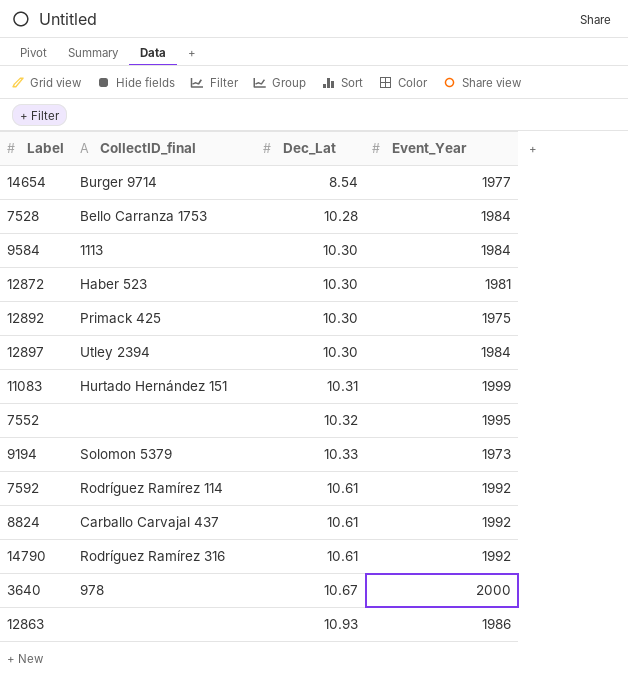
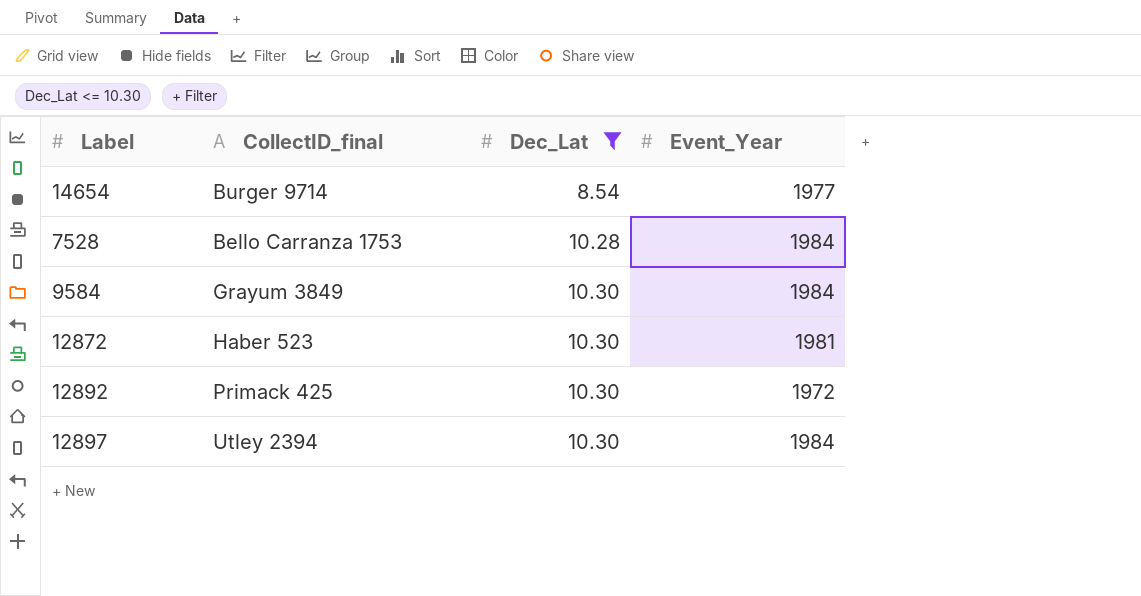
filter: none -> Dec_Lat <= 10.30
9584 | CollectID_final: 1113 -> Grayum 3849
12892 | Event_Year: 1975 -> 1972

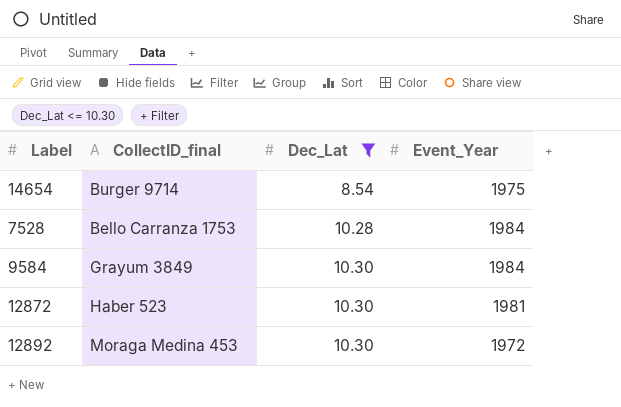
row 12897: Utley 2394 | 10.30 | 1984 -> none
14654 | Event_Year: 1977 -> 1975
12892 | CollectID_final: Primack 425 -> Moraga Medina 453

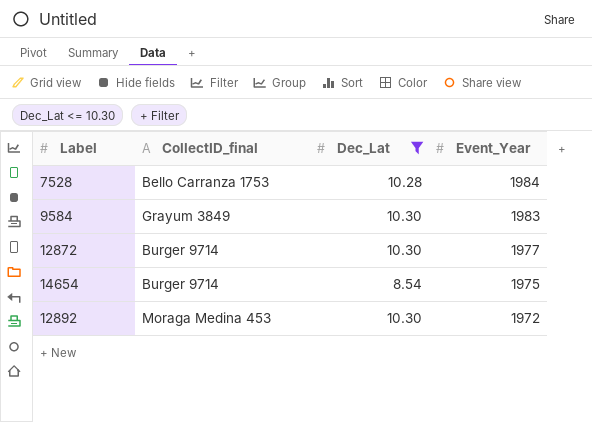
row order: Dec_Lat ascending -> Event_Year descending
9584 | Event_Year: 1984 -> 1983
12872 | CollectID_final: Haber 523 -> Burger 9714
12872 | Event_Year: 1981 -> 1977

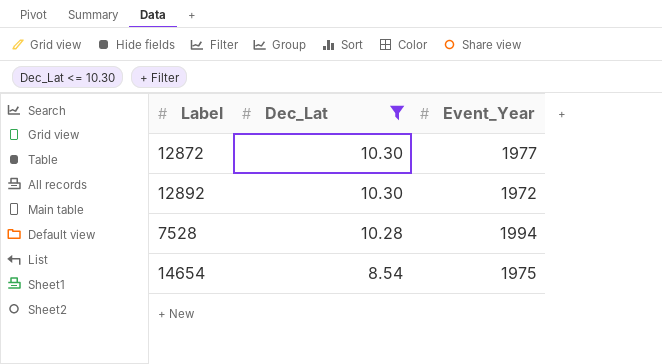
row order: Event_Year descending -> Dec_Lat descending
column CollectID_final | position: 2 -> none
row 9584: Grayum 3849 | 10.30 | 1983 -> none
7528 | Event_Year: 1984 -> 1994

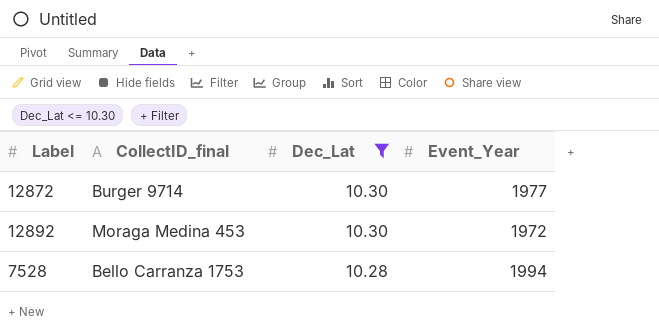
column CollectID_final | position: none -> 2
row 14654: 8.54 | 1975 -> none

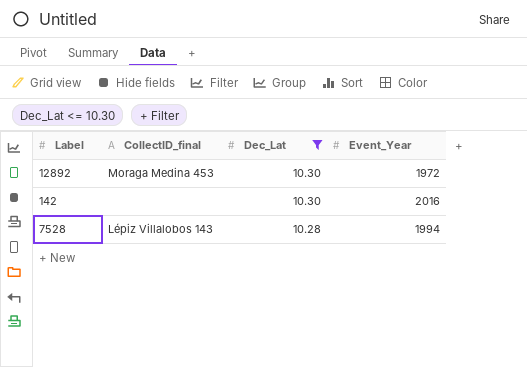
row 12872: Burger 9714 | 10.30 | 1977 -> none
row 142: none -> none | 10.30 | 2016
7528 | CollectID_final: Bello Carranza 1753 -> Lépiz Villalobos 143

